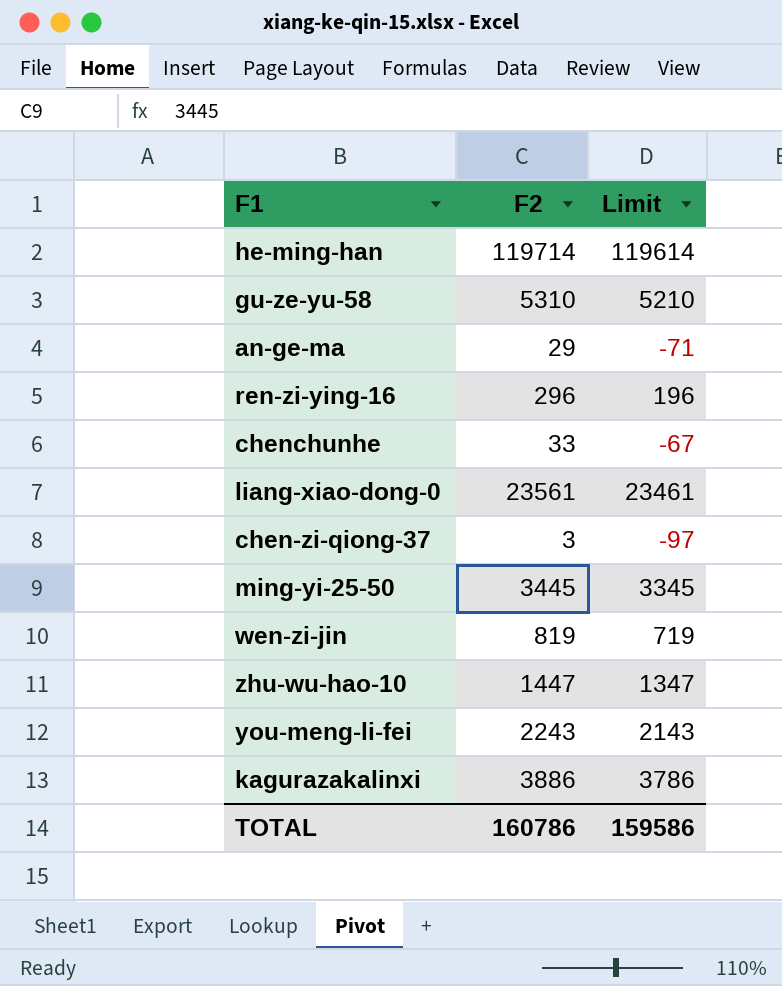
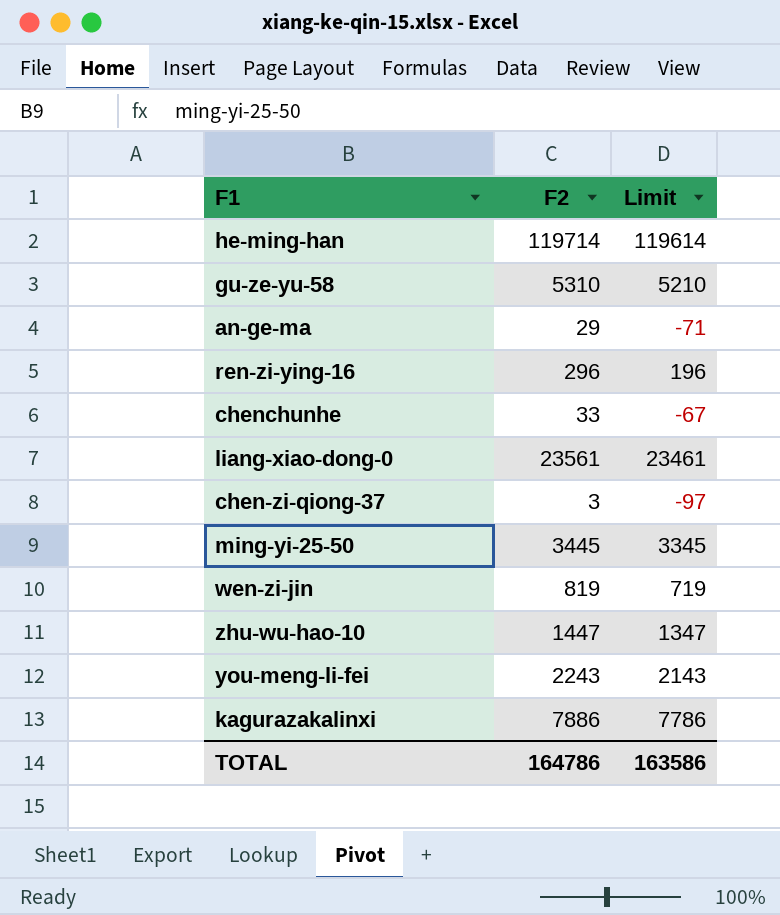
kagurazakalinxi | F2: 3886 -> 7886
kagurazakalinxi | Limit: 3786 -> 7786
TOTAL | F2: 160786 -> 164786
TOTAL | Limit: 159586 -> 163586

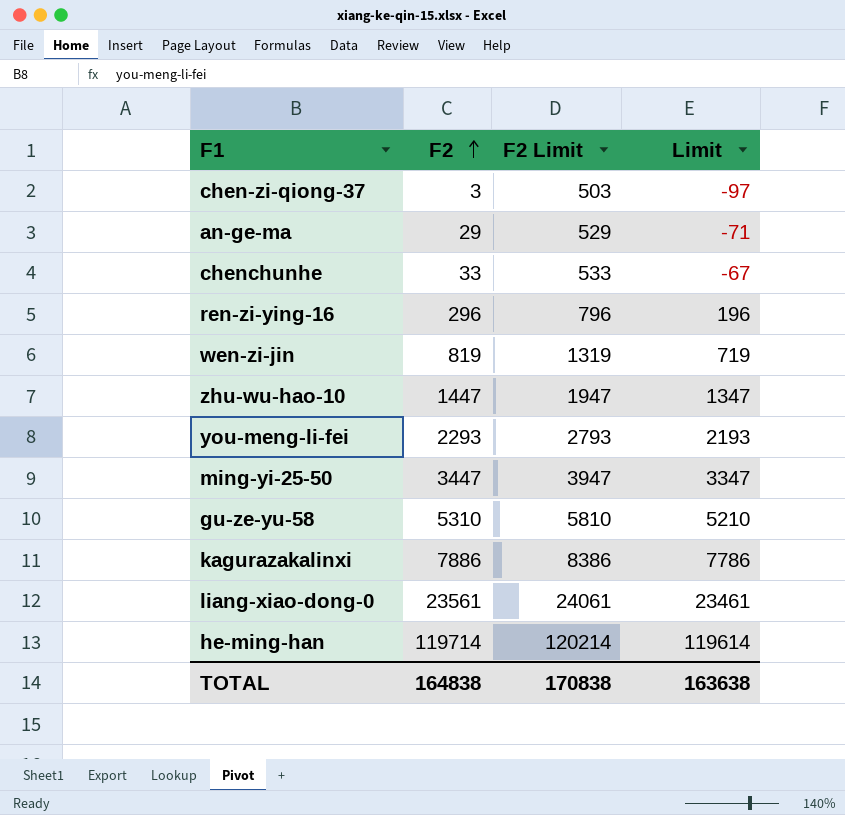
row order: none -> F2 ascending
column F2 Limit | formula: none -> [F2] + 500
you-meng-li-fei | F2: 2243 -> 2293
you-meng-li-fei | Limit: 2143 -> 2193
ming-yi-25-50 | F2: 3445 -> 3447
ming-yi-25-50 | Limit: 3345 -> 3347
TOTAL | F2: 164786 -> 164838
TOTAL | Limit: 163586 -> 163638

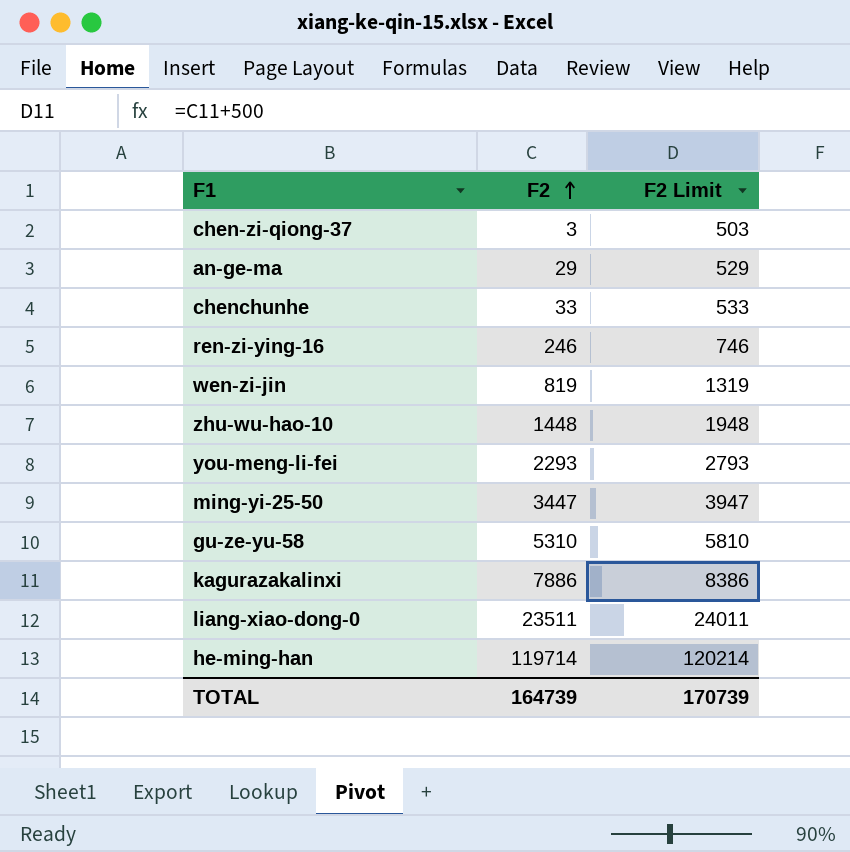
column Limit | formula: [F2] - 100 -> none
ren-zi-ying-16 | F2: 296 -> 246
ren-zi-ying-16 | F2 Limit: 796 -> 746
zhu-wu-hao-10 | F2: 1447 -> 1448
zhu-wu-hao-10 | F2 Limit: 1947 -> 1948
liang-xiao-dong-0 | F2: 23561 -> 23511
liang-xiao-dong-0 | F2 Limit: 24061 -> 24011
TOTAL | F2: 164838 -> 164739
TOTAL | F2 Limit: 170838 -> 170739

